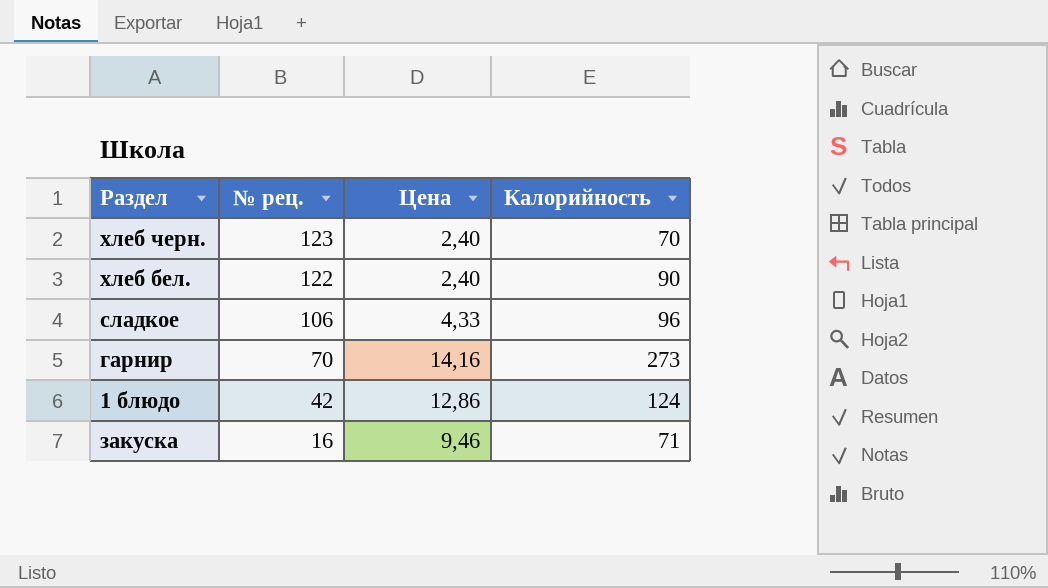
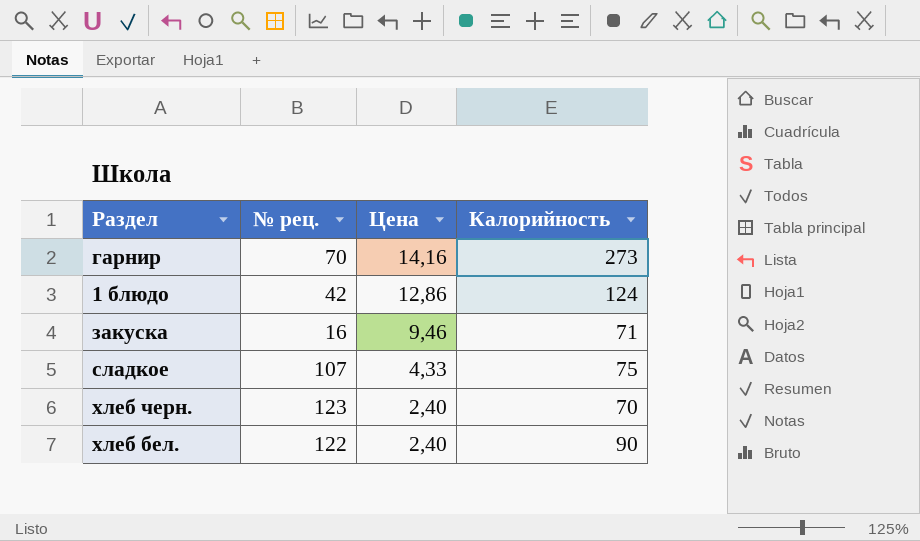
row order: № рец. descending -> Цена descending
сладкое | № рец.: 106 -> 107
сладкое | Калорийность: 96 -> 75

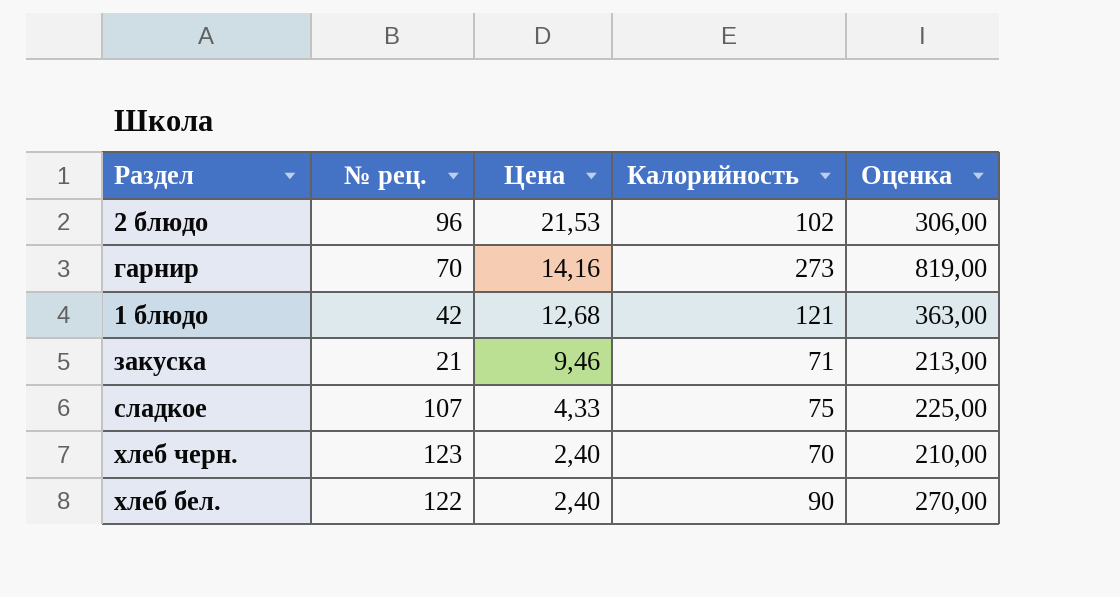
column Оценка | formula: none -> [Калорийность] * 3
row 2 блюдо: none -> 96 | 21,53 | 102 | 306,00
1 блюдо | Цена: 12,86 -> 12,68
1 блюдо | Калорийность: 124 -> 121
закуска | № рец.: 16 -> 21

